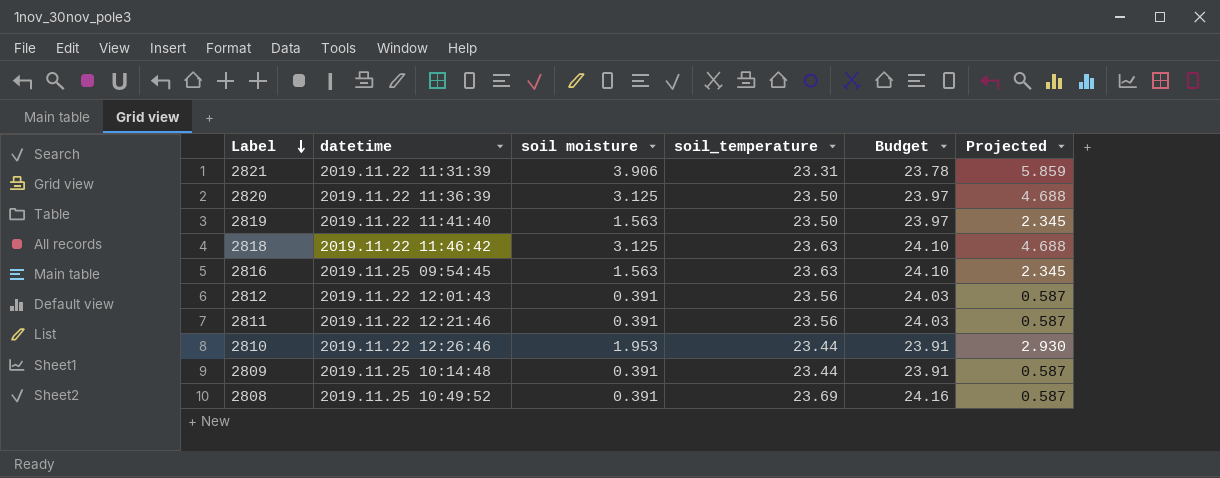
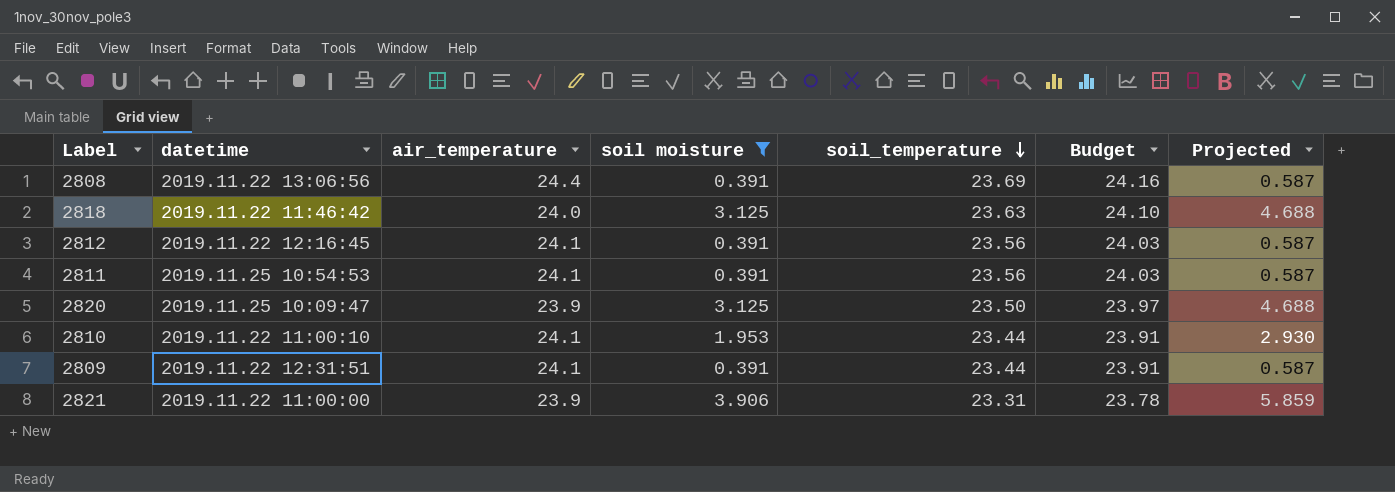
filter: none -> soil moisture != 1.563
row order: Label descending -> soil_temperature descending
column air_temperature | position: none -> 3
2808 | datetime: 2019.11.25 10:49:52 -> 2019.11.22 13:06:56
2812 | datetime: 2019.11.22 12:01:43 -> 2019.11.22 12:16:45
2811 | datetime: 2019.11.22 12:21:46 -> 2019.11.25 10:54:53
2820 | datetime: 2019.11.22 11:36:39 -> 2019.11.25 10:09:47
2810 | datetime: 2019.11.22 12:26:46 -> 2019.11.22 11:00:10
2809 | datetime: 2019.11.25 10:14:48 -> 2019.11.22 12:31:51
2821 | datetime: 2019.11.22 11:31:39 -> 2019.11.22 11:00:00

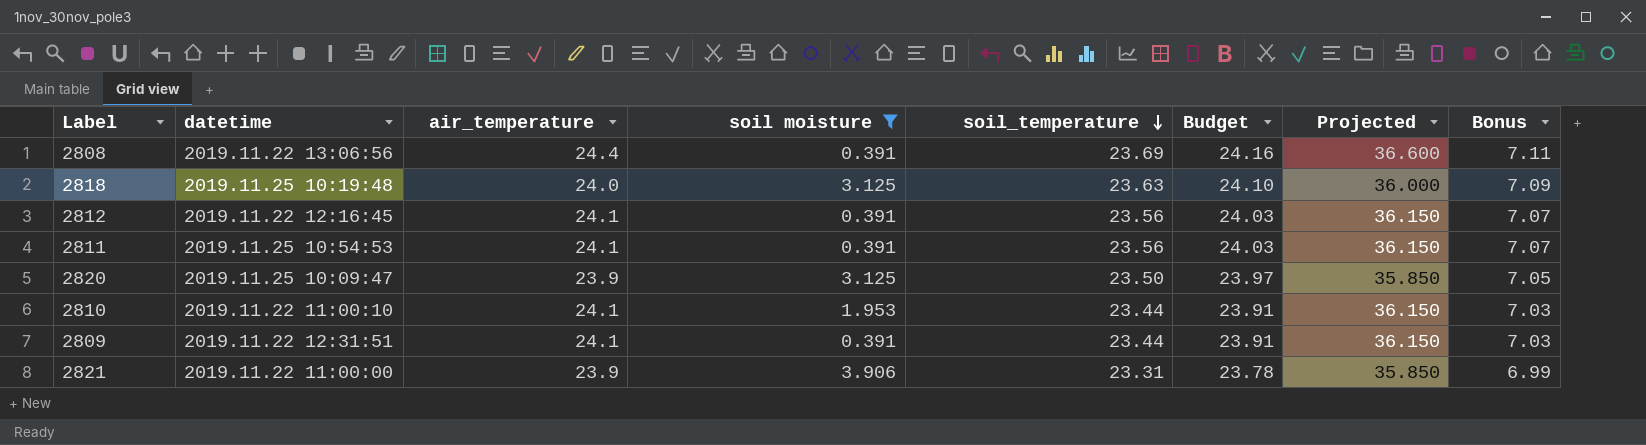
column Projected | formula: [soil moisture] * 1.5 -> [air_temperature] * 1.5
column Bonus | formula: none -> [soil_temperature] * 0.3
2818 | datetime: 2019.11.22 11:46:42 -> 2019.11.25 10:19:48

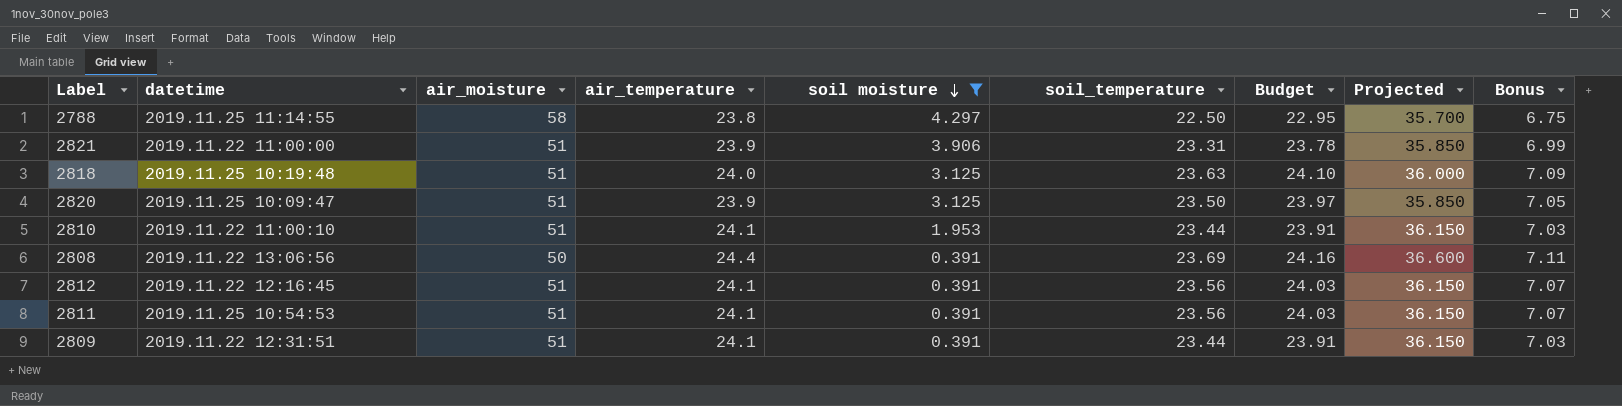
row order: soil_temperature descending -> soil moisture descending
column air_moisture | position: none -> 3
row 2788: none -> 2019.11.25 11:14:55 | 58 | 23.8 | 4.297 | 22.50 | 22.95 | 35.700 | 6.75

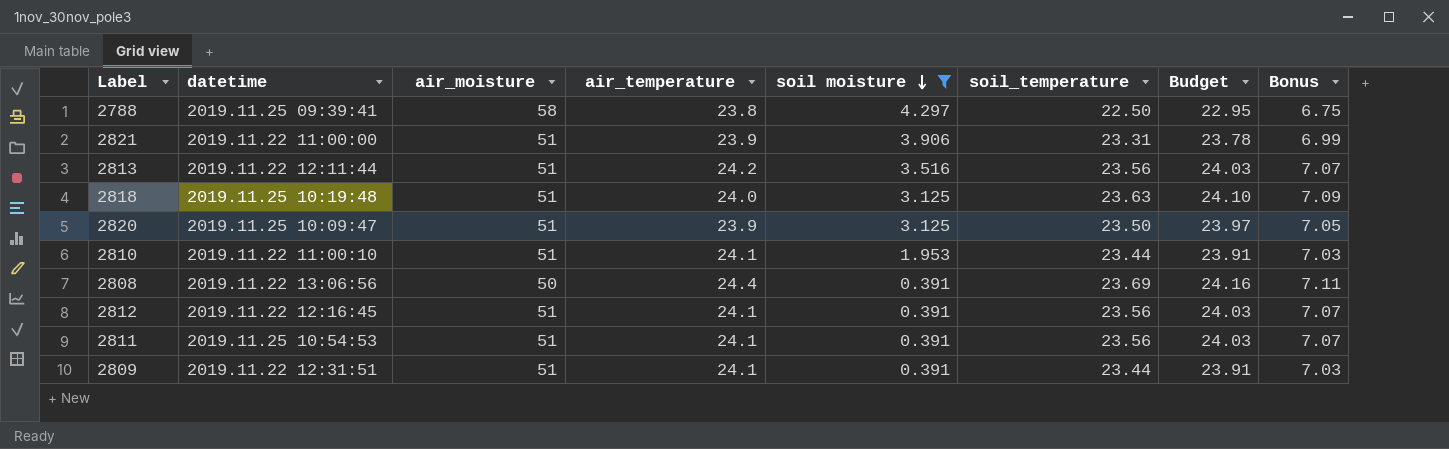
column Projected | formula: [air_temperature] * 1.5 -> none
2788 | datetime: 2019.11.25 11:14:55 -> 2019.11.25 09:39:41
row 2813: none -> 2019.11.22 12:11:44 | 51 | 24.2 | 3.516 | 23.56 | 24.03 | 7.07

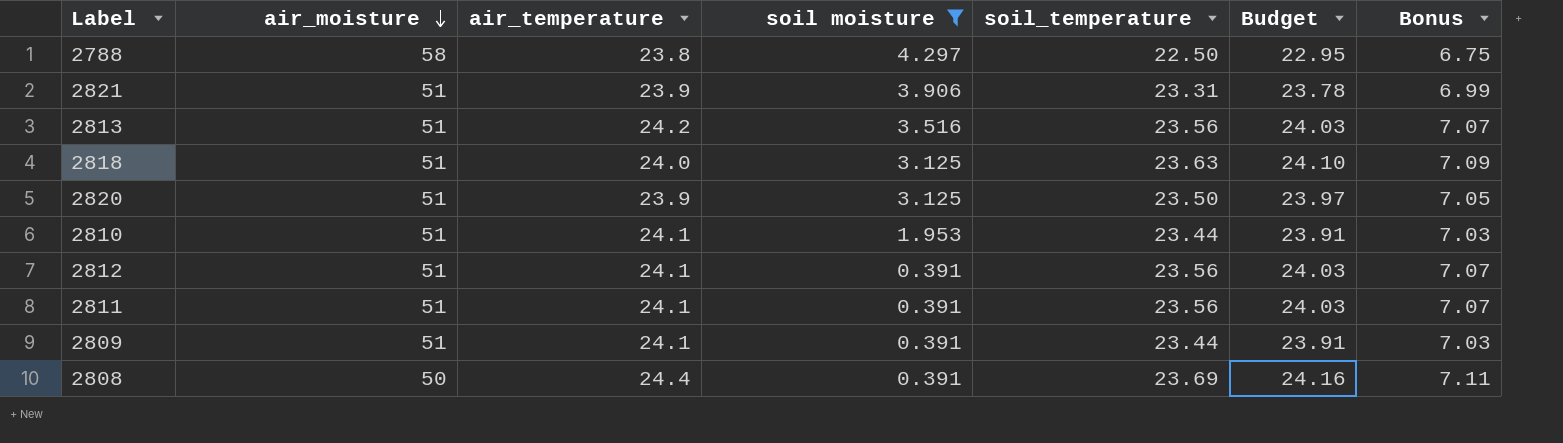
row order: soil moisture descending -> air_moisture descending
column datetime | position: 2 -> none

